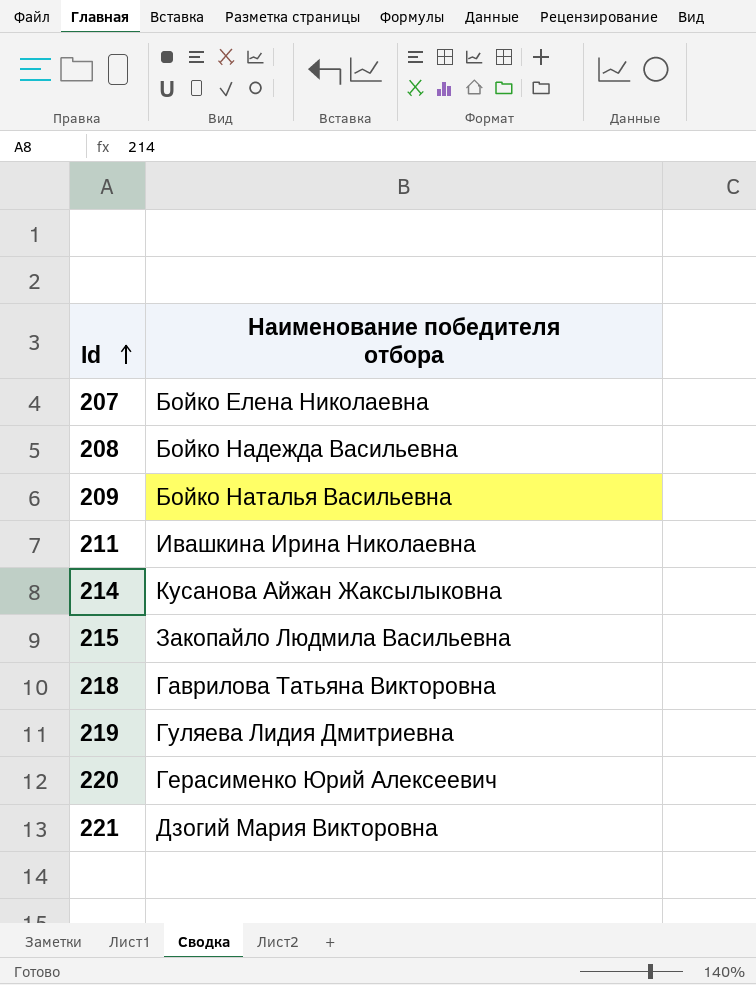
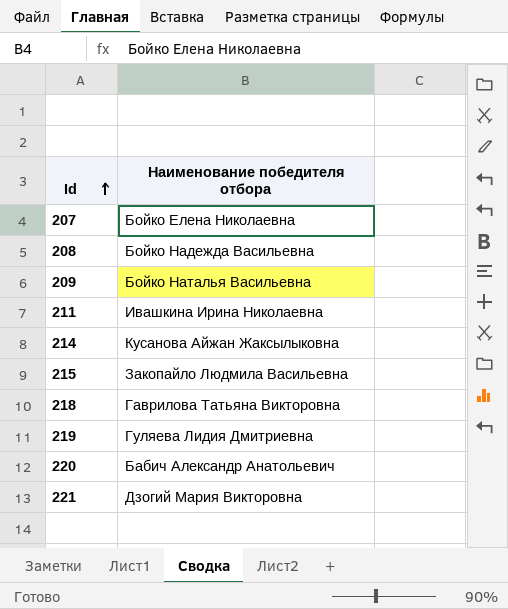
220 | Наименование победителя отбора: Герасименко Юрий Алексеевич -> Бабич Александр Анатольевич

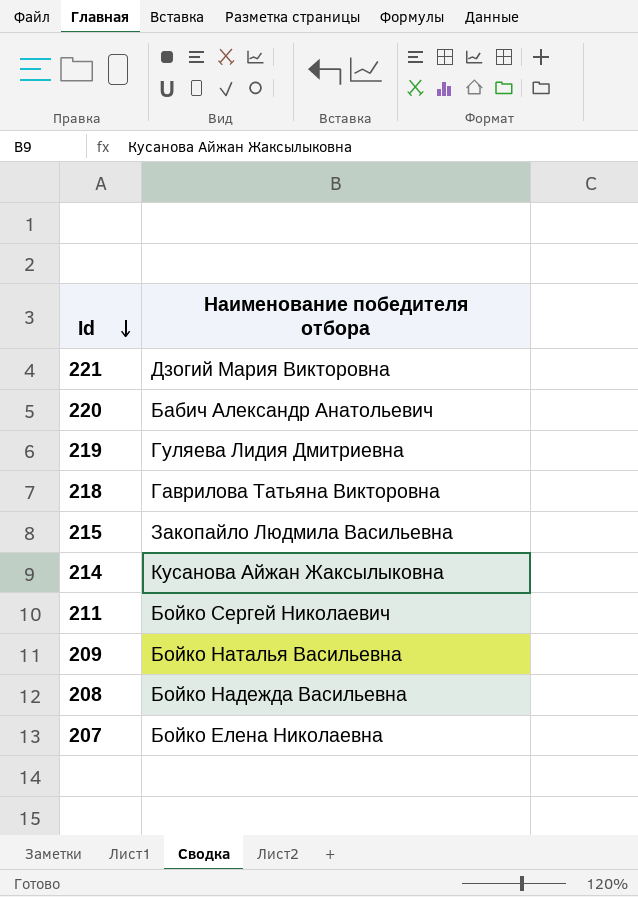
row order: Id ascending -> Id descending
211 | Наименование победителя отбора: Ивашкина Ирина Николаевна -> Бойко Сергей Николаевич

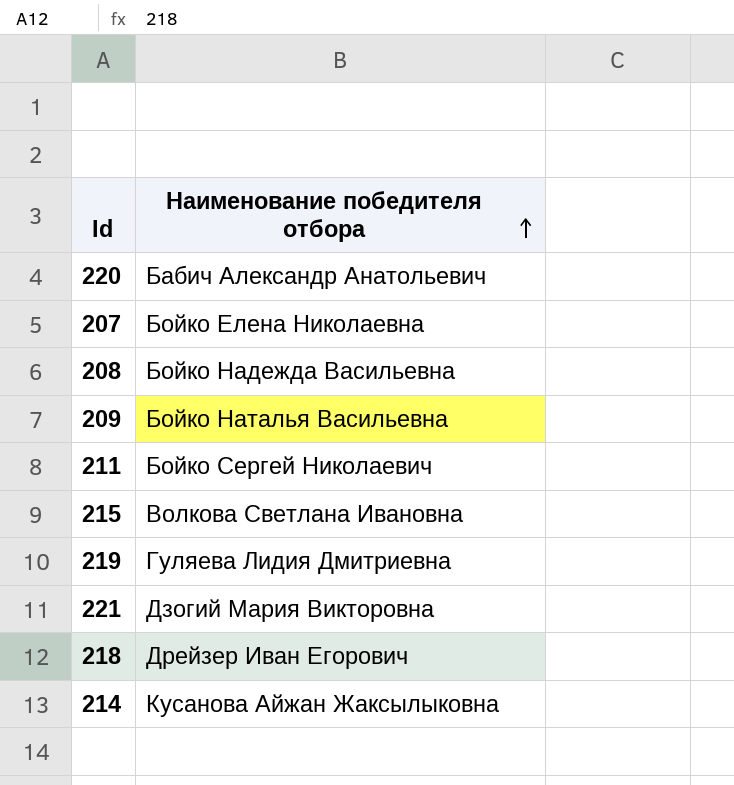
row order: Id descending -> Наименование победителя отбора ascending
215 | Наименование победителя отбора: Закопайло Людмила Васильевна -> Волкова Светлана Ивановна
218 | Наименование победителя отбора: Гаврилова Татьяна Викторовна -> Дрейзер Иван Егорович

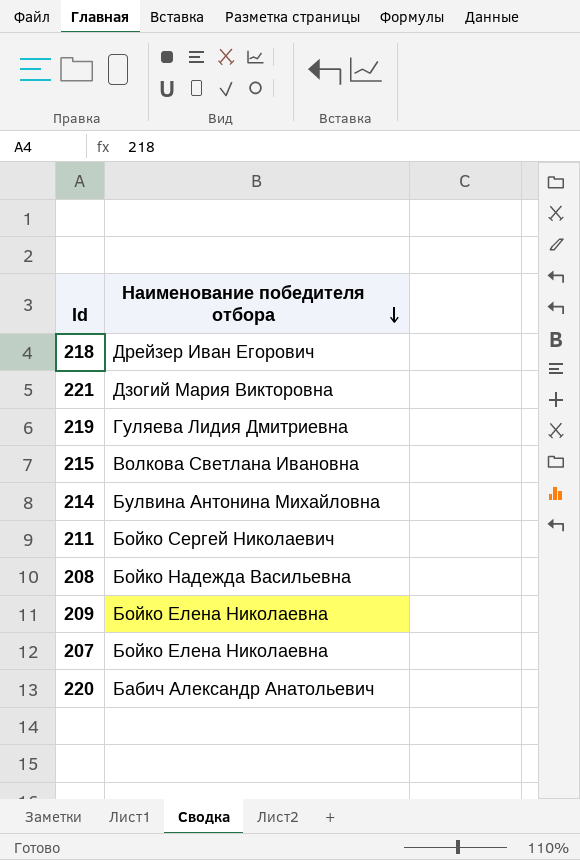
row order: Наименование победителя отбора ascending -> Наименование победителя отбора descending
214 | Наименование победителя отбора: Кусанова Айжан Жаксылыковна -> Булвина Антонина Михайловна
209 | Наименование победителя отбора: Бойко Наталья Васильевна -> Бойко Елена Николаевна

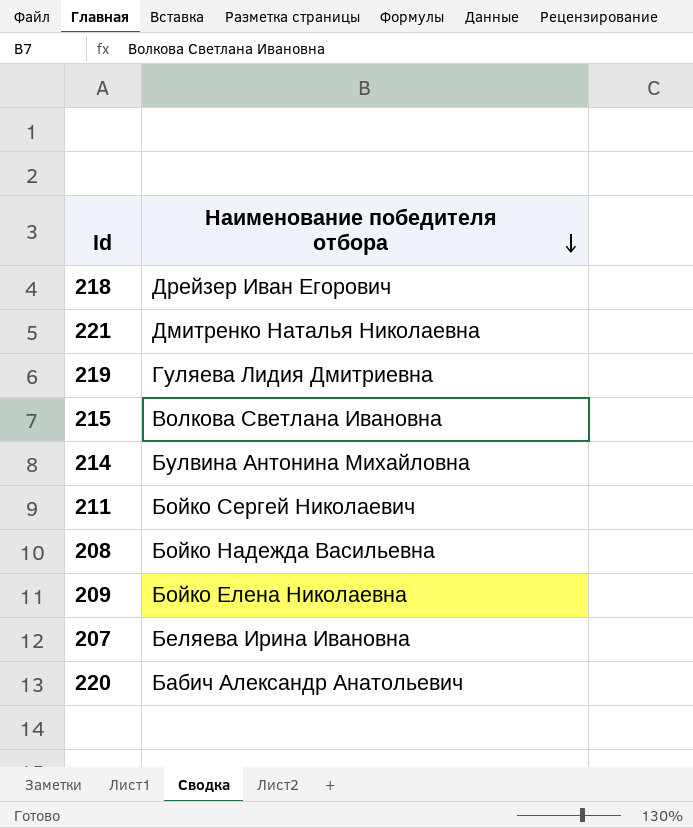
221 | Наименование победителя отбора: Дзогий Мария Викторовна -> Дмитренко Наталья Николаевна
207 | Наименование победителя отбора: Бойко Елена Николаевна -> Беляева Ирина Ивановна

